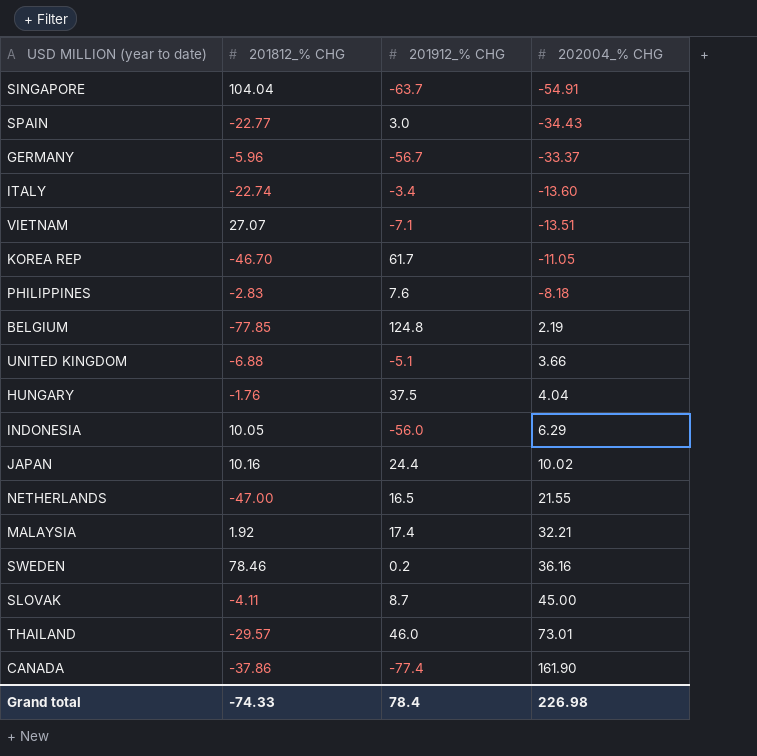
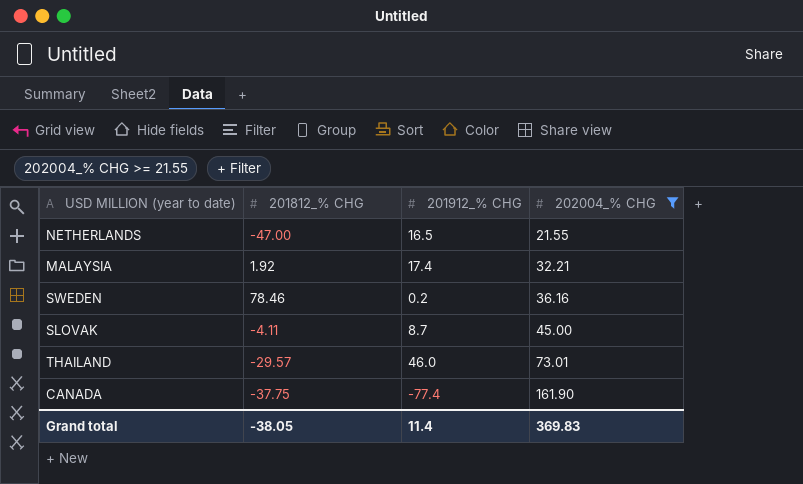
filter: none -> 202004_% CHG >= 21.55
CANADA | 201812_% CHG: -37.86 -> -37.75
Grand total | 201812_% CHG: -74.33 -> -38.05
Grand total | 201912_% CHG: 78.4 -> 11.4
Grand total | 202004_% CHG: 226.98 -> 369.83

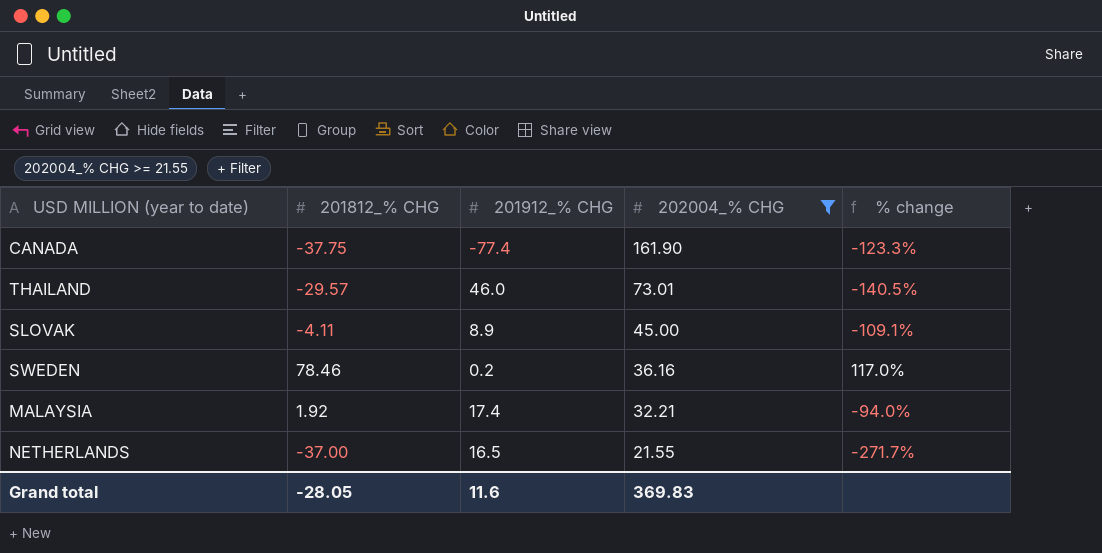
row order: 202004_% CHG ascending -> 202004_% CHG descending
column % change | formula: none -> ([201812_% CHG] - [202004_% CHG]) / [202004_% CHG]
SLOVAK | 201912_% CHG: 8.7 -> 8.9
NETHERLANDS | 201812_% CHG: -47.00 -> -37.00
Grand total | 201812_% CHG: -38.05 -> -28.05
Grand total | 201912_% CHG: 11.4 -> 11.6

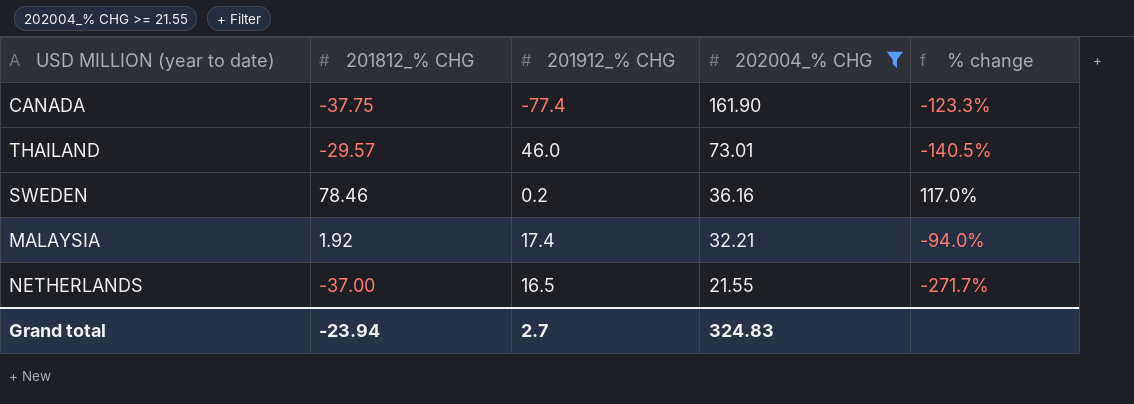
row SLOVAK: -4.11 | 8.9 | 45.00 | -109.1% -> none
Grand total | 201812_% CHG: -28.05 -> -23.94
Grand total | 201912_% CHG: 11.6 -> 2.7
Grand total | 202004_% CHG: 369.83 -> 324.83

